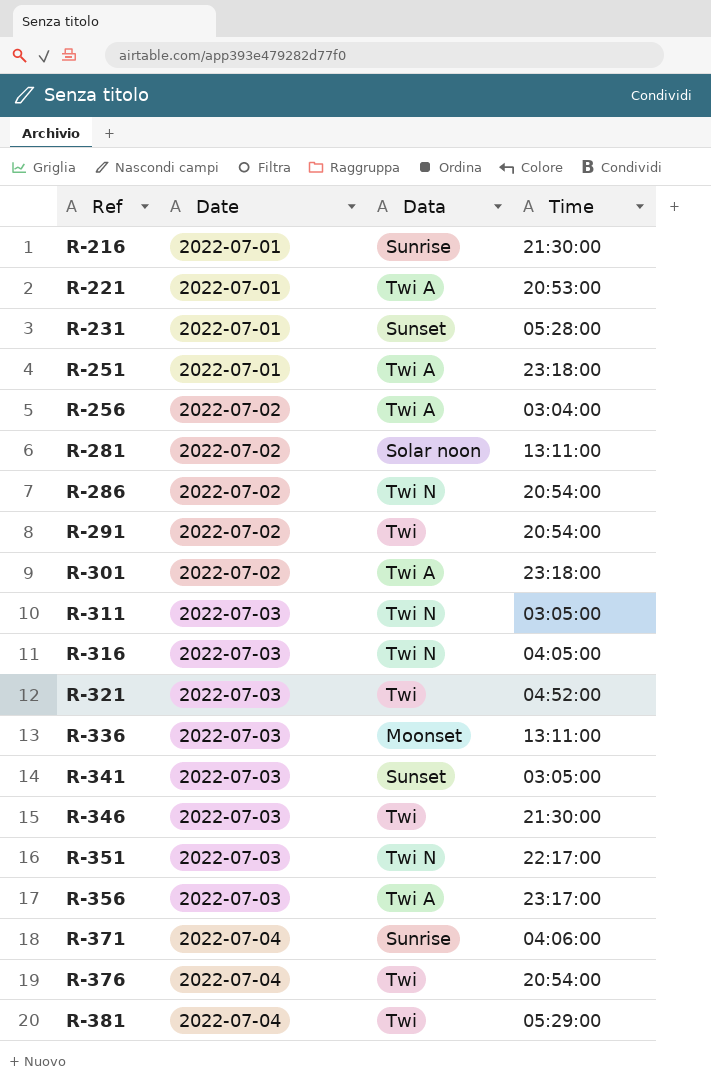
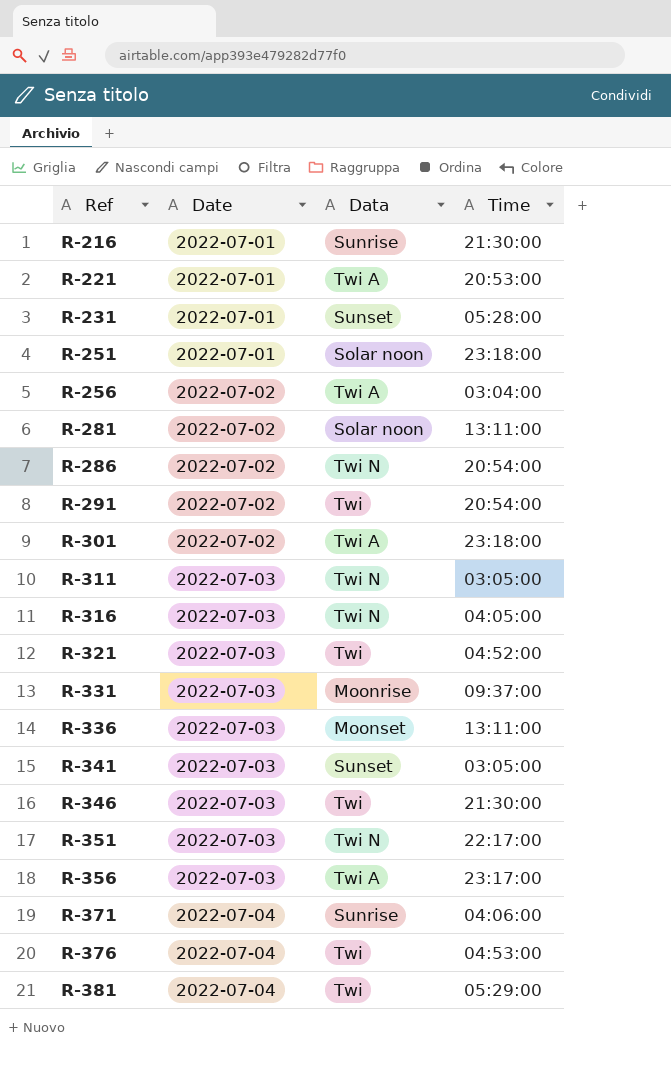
R-251 | Data: Twi A -> Solar noon
row R-331: none -> 2022-07-03 | Moonrise | 09:37:00
R-376 | Time: 20:54:00 -> 04:53:00

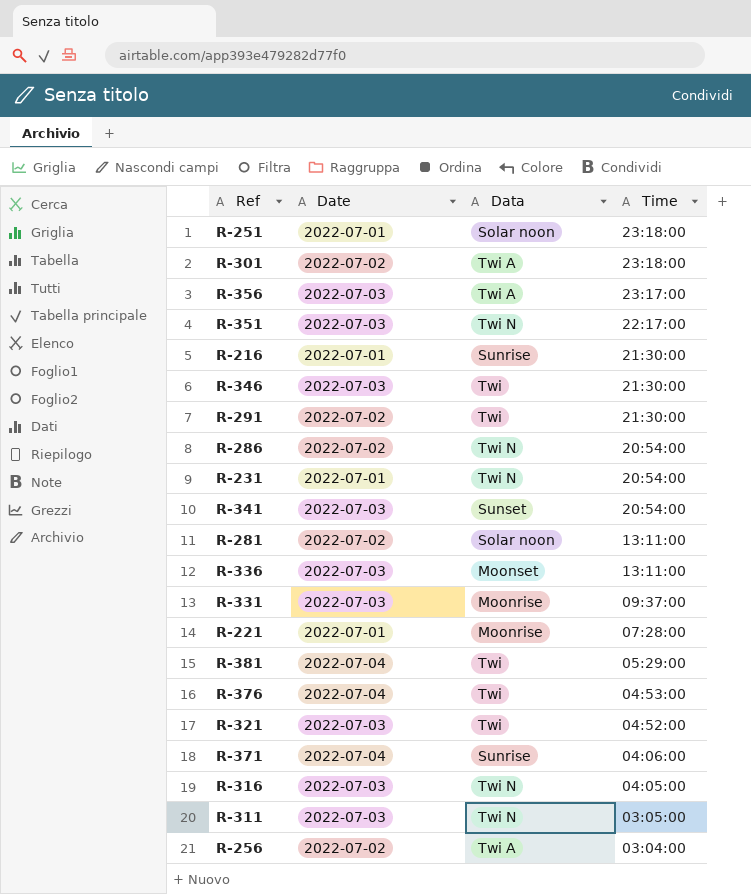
row order: Ref ascending -> Time descending
R-291 | Time: 20:54:00 -> 21:30:00
R-231 | Data: Sunset -> Twi N
R-231 | Time: 05:28:00 -> 20:54:00
R-341 | Time: 03:05:00 -> 20:54:00
R-221 | Data: Twi A -> Moonrise
R-221 | Time: 20:53:00 -> 07:28:00

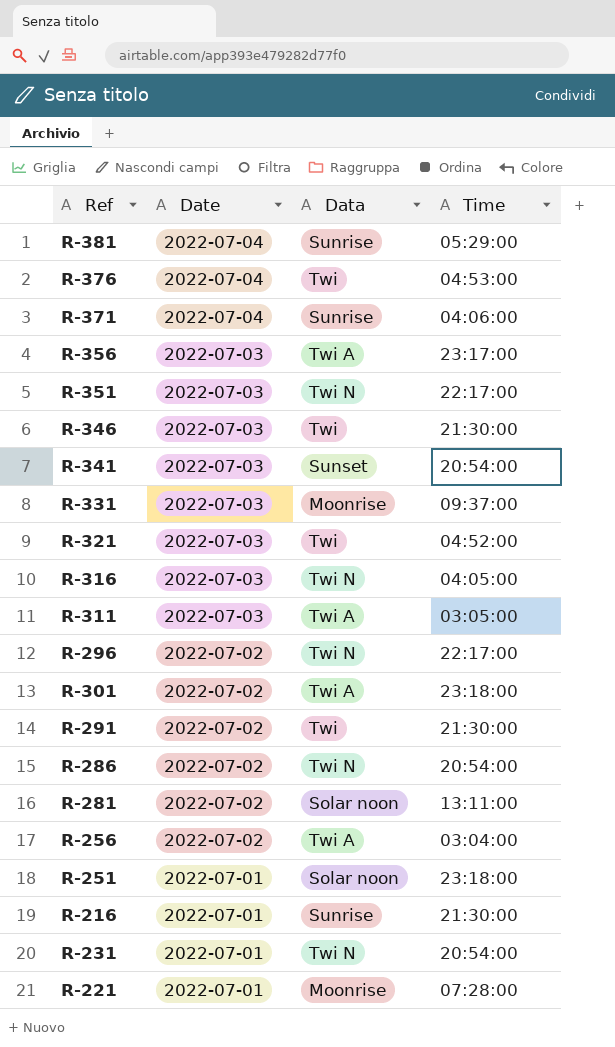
row order: Time descending -> Date descending
row R-336: 2022-07-03 | Moonset | 13:11:00 -> none
R-381 | Data: Twi -> Sunrise
R-311 | Data: Twi N -> Twi A
row R-296: none -> 2022-07-02 | Twi N | 22:17:00

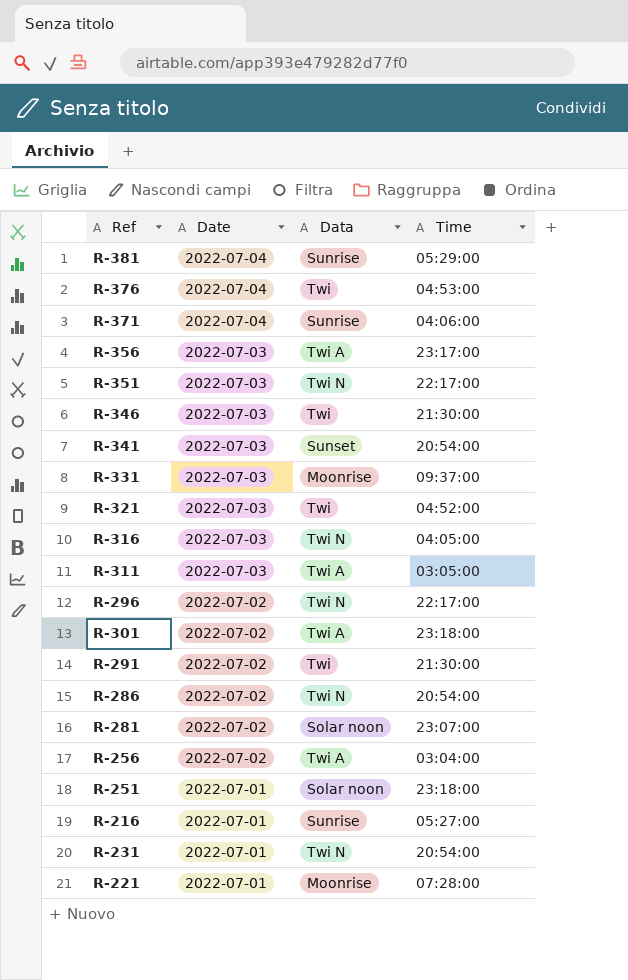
R-281 | Time: 13:11:00 -> 23:07:00
R-216 | Time: 21:30:00 -> 05:27:00

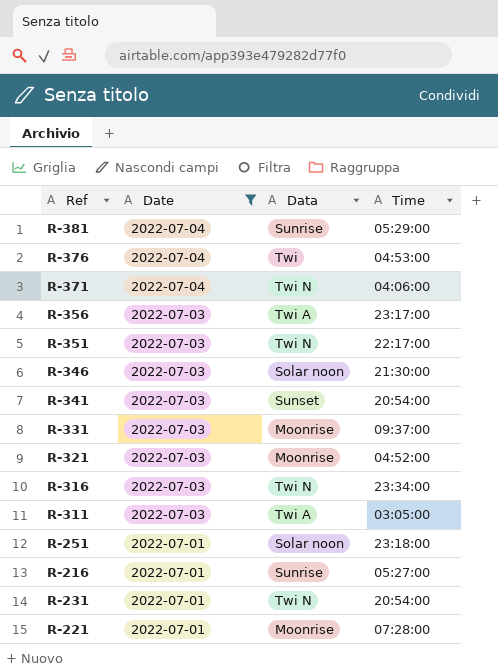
filter: none -> Date != 2022-07-02
R-371 | Data: Sunrise -> Twi N
R-346 | Data: Twi -> Solar noon
R-321 | Data: Twi -> Moonrise
R-316 | Time: 04:05:00 -> 23:34:00

